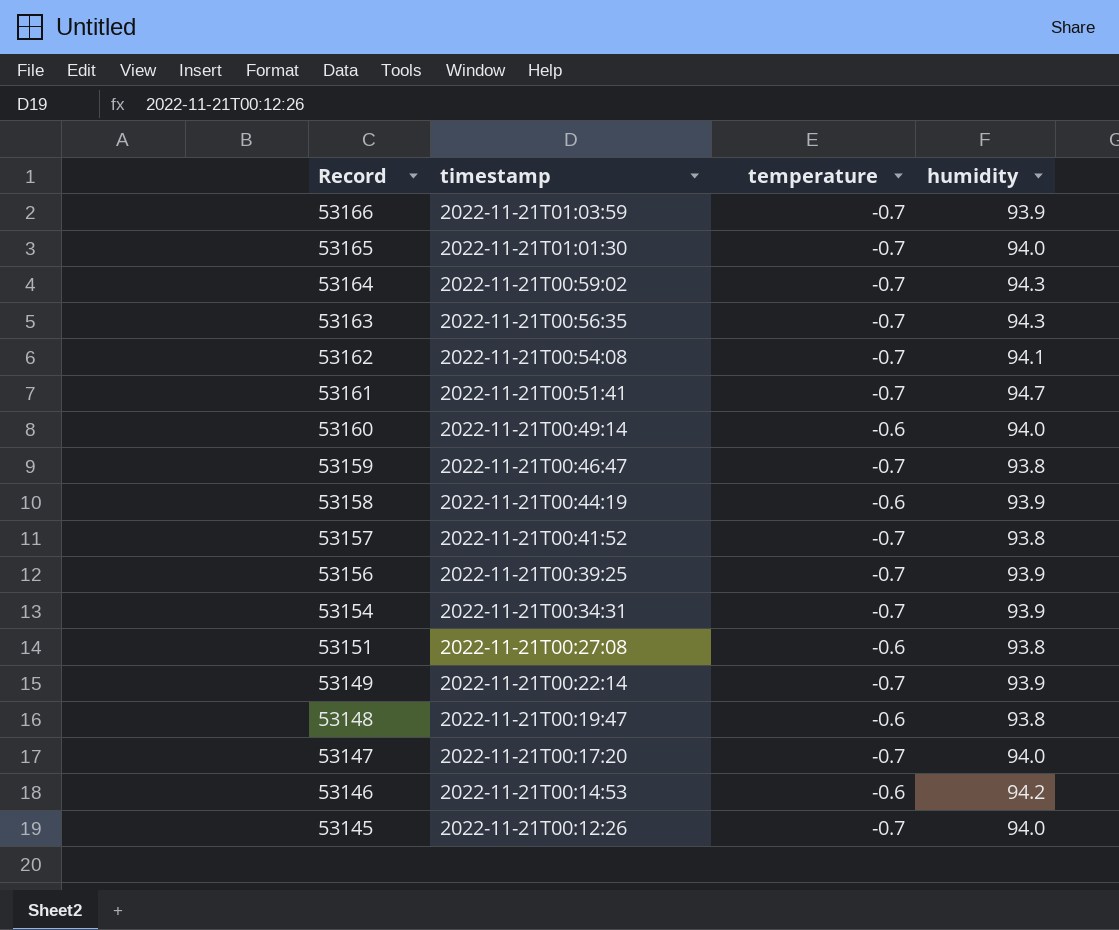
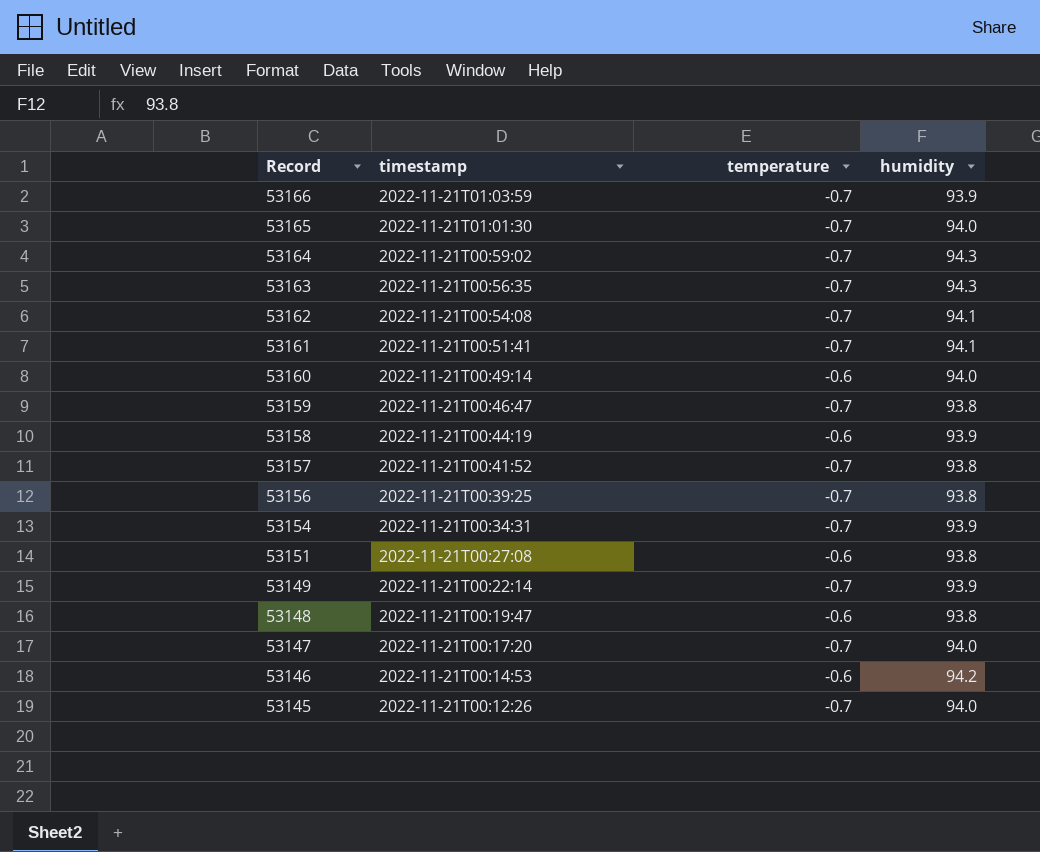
53161 | humidity: 94.7 -> 94.1
53156 | humidity: 93.9 -> 93.8

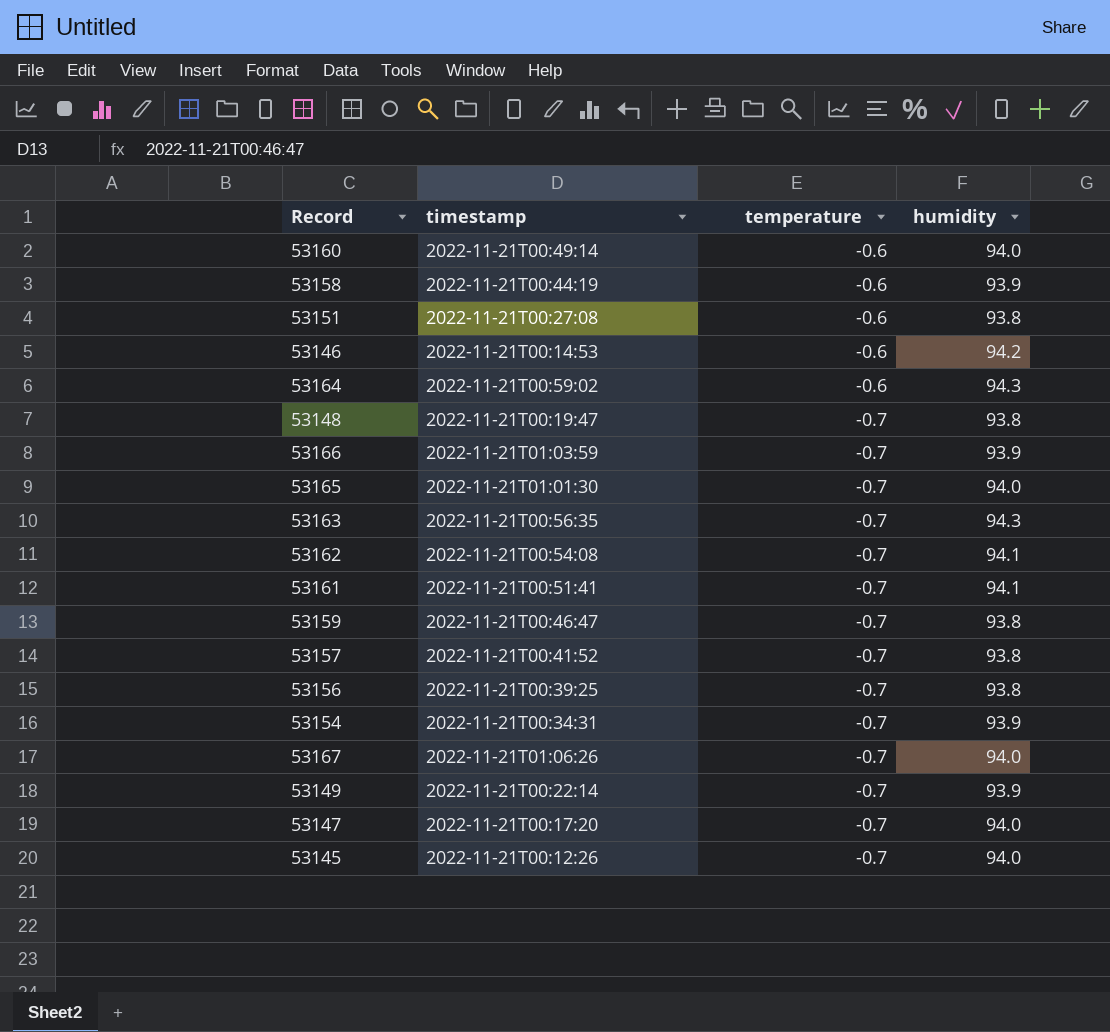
row order: Record descending -> temperature descending
53164 | temperature: -0.7 -> -0.6
53148 | temperature: -0.6 -> -0.7
row 53167: none -> 2022-11-21T01:06:26 | -0.7 | 94.0

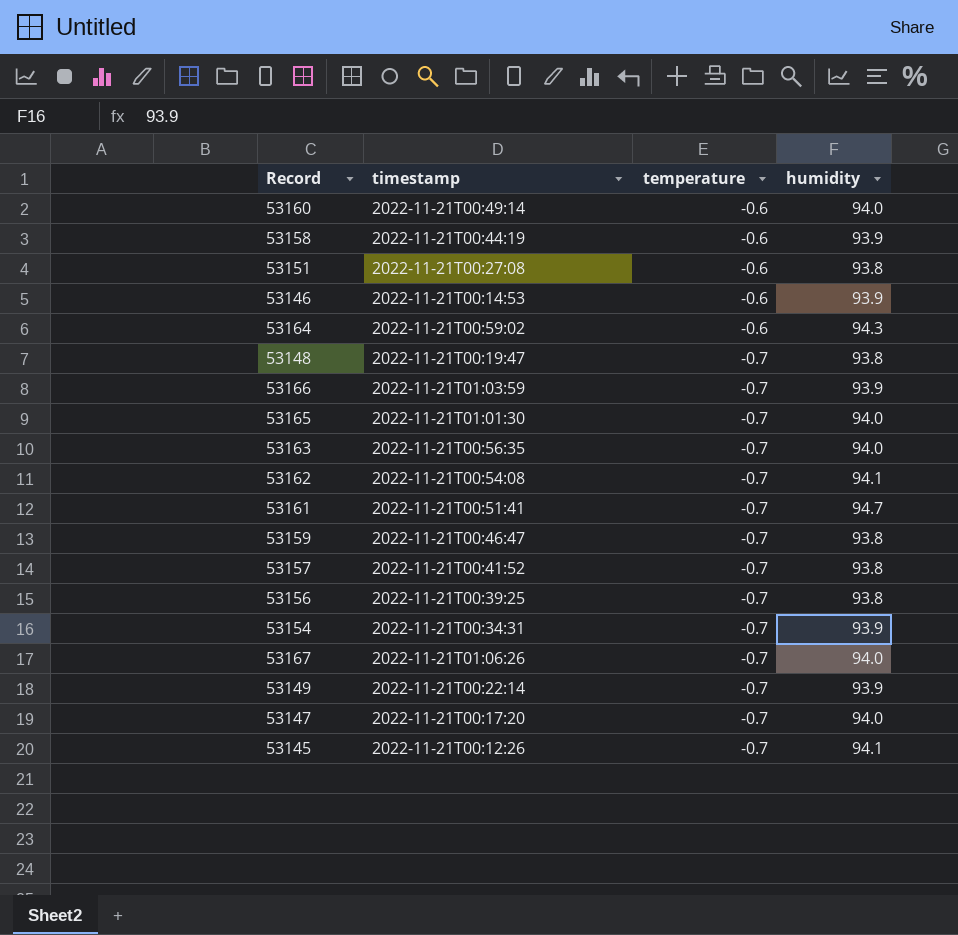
53146 | humidity: 94.2 -> 93.9
53163 | humidity: 94.3 -> 94.0
53161 | humidity: 94.1 -> 94.7
53145 | humidity: 94.0 -> 94.1

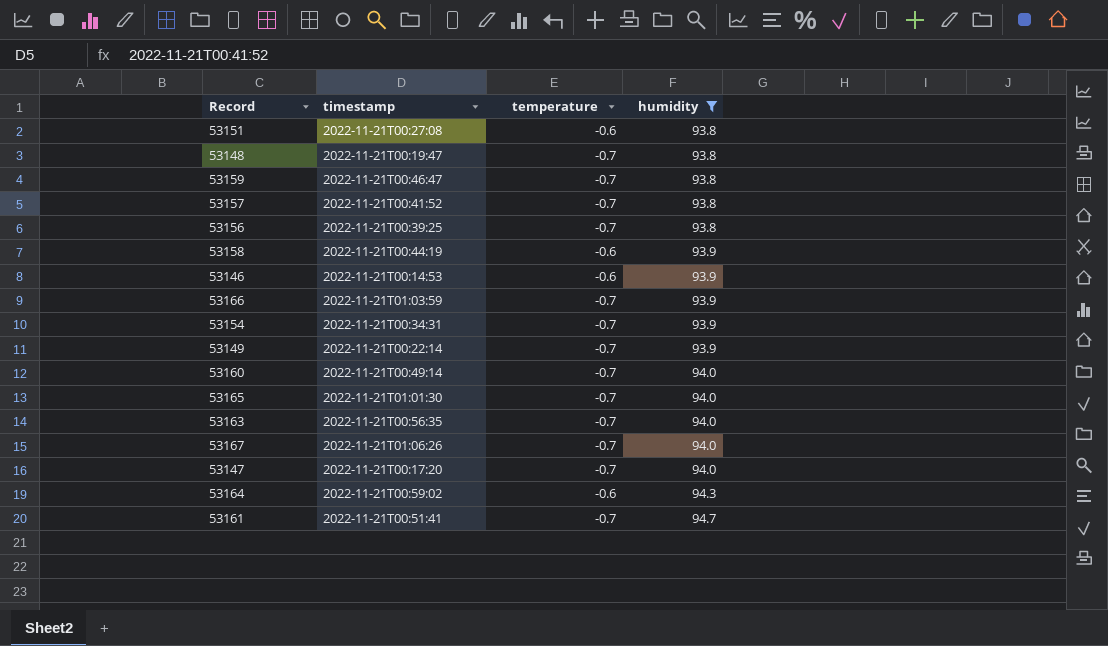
filter: none -> humidity != 94.1
row order: temperature descending -> humidity ascending
53160 | temperature: -0.6 -> -0.7

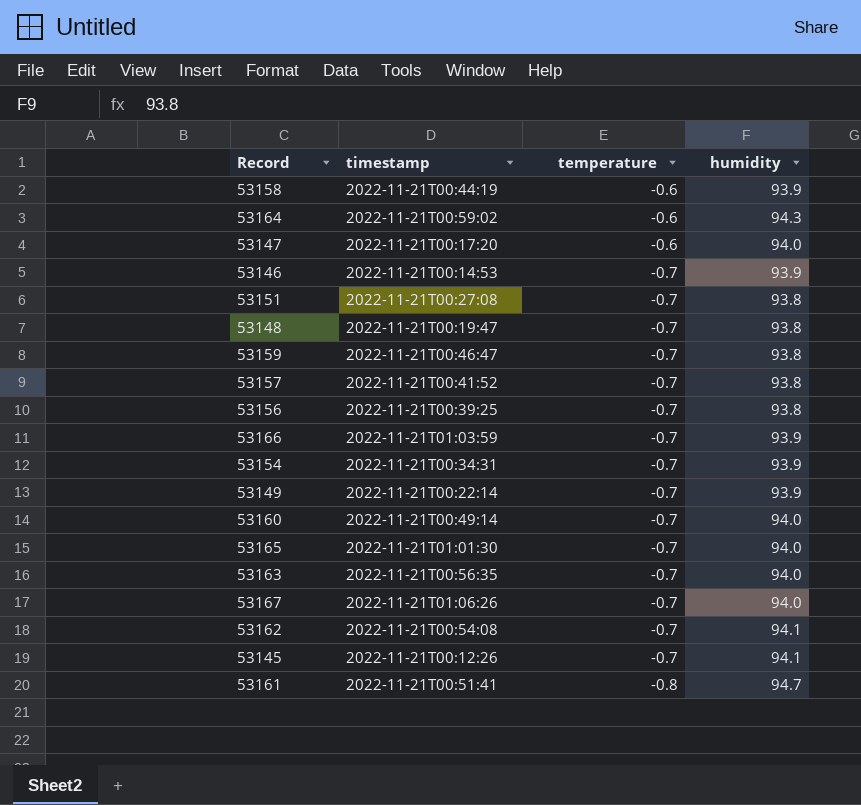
filter: humidity != 94.1 -> none
row order: humidity ascending -> temperature descending
53147 | temperature: -0.7 -> -0.6
53146 | temperature: -0.6 -> -0.7
53151 | temperature: -0.6 -> -0.7
53161 | temperature: -0.7 -> -0.8

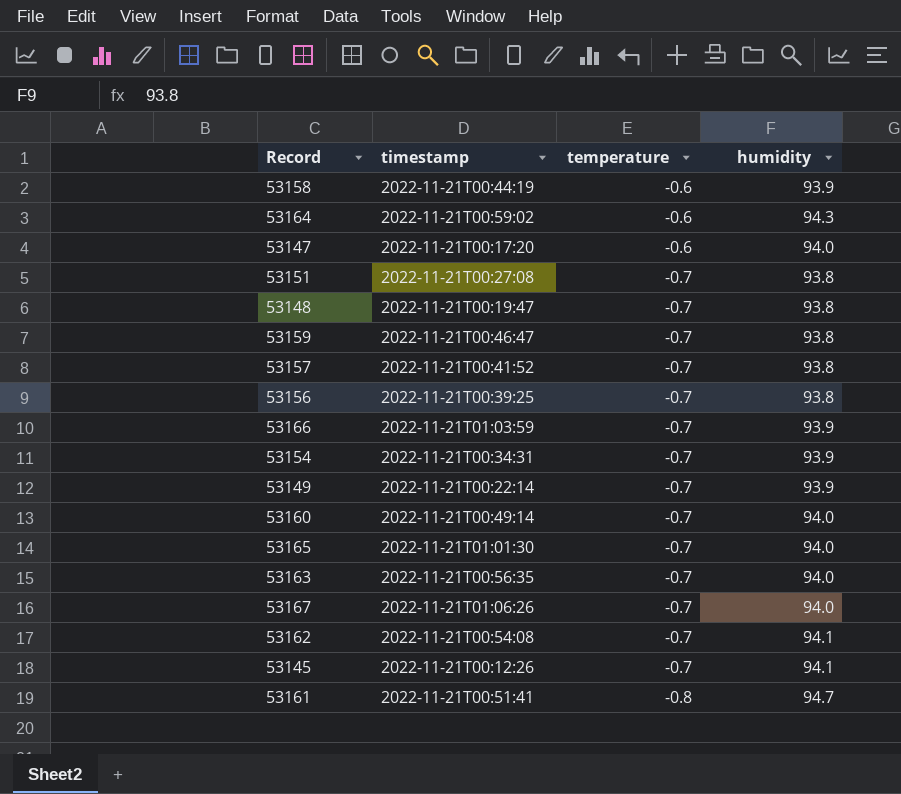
row 53146: 2022-11-21T00:14:53 | -0.7 | 93.9 -> none

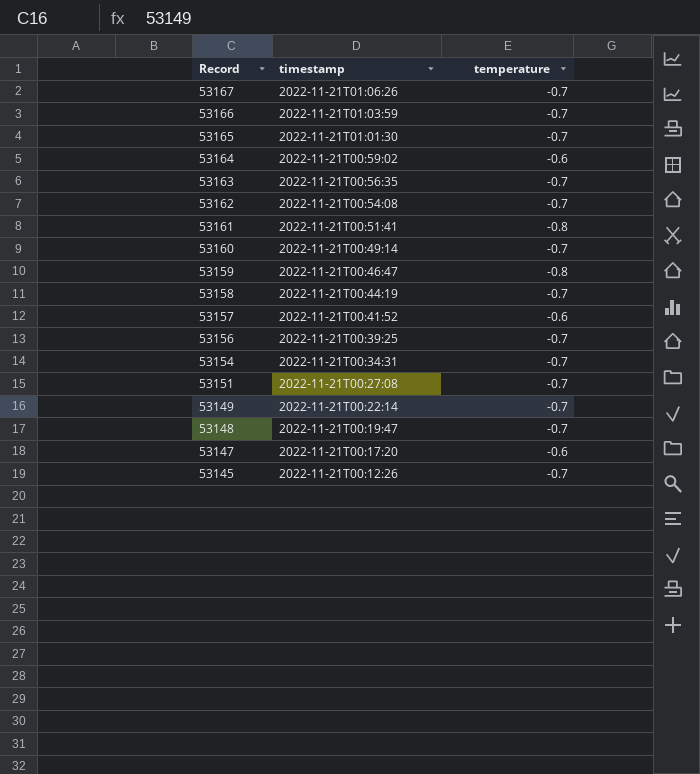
row order: temperature descending -> Record descending
column humidity | position: 4 -> none
53159 | temperature: -0.7 -> -0.8
53158 | temperature: -0.6 -> -0.7
53157 | temperature: -0.7 -> -0.6

